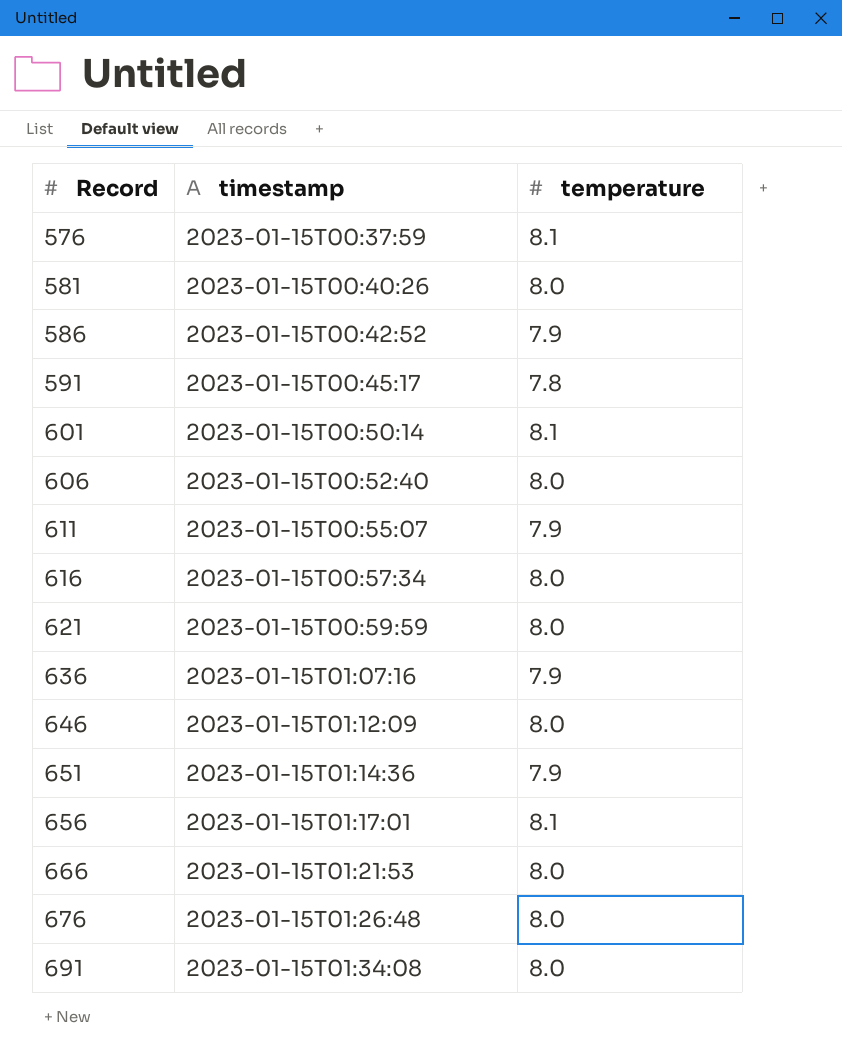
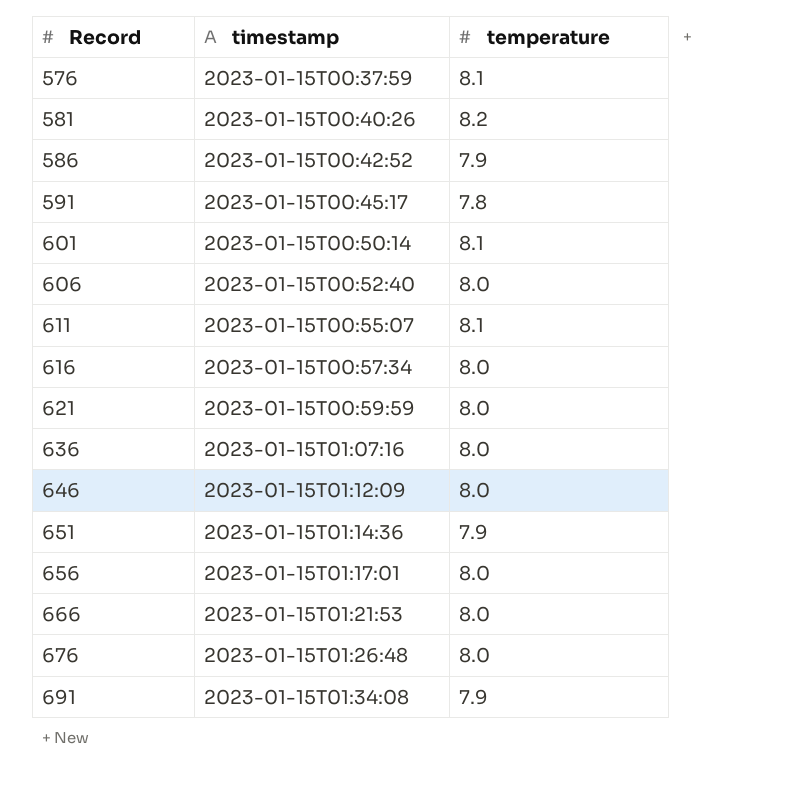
581 | temperature: 8.0 -> 8.2
611 | temperature: 7.9 -> 8.1
636 | temperature: 7.9 -> 8.0
656 | temperature: 8.1 -> 8.0
691 | temperature: 8.0 -> 7.9

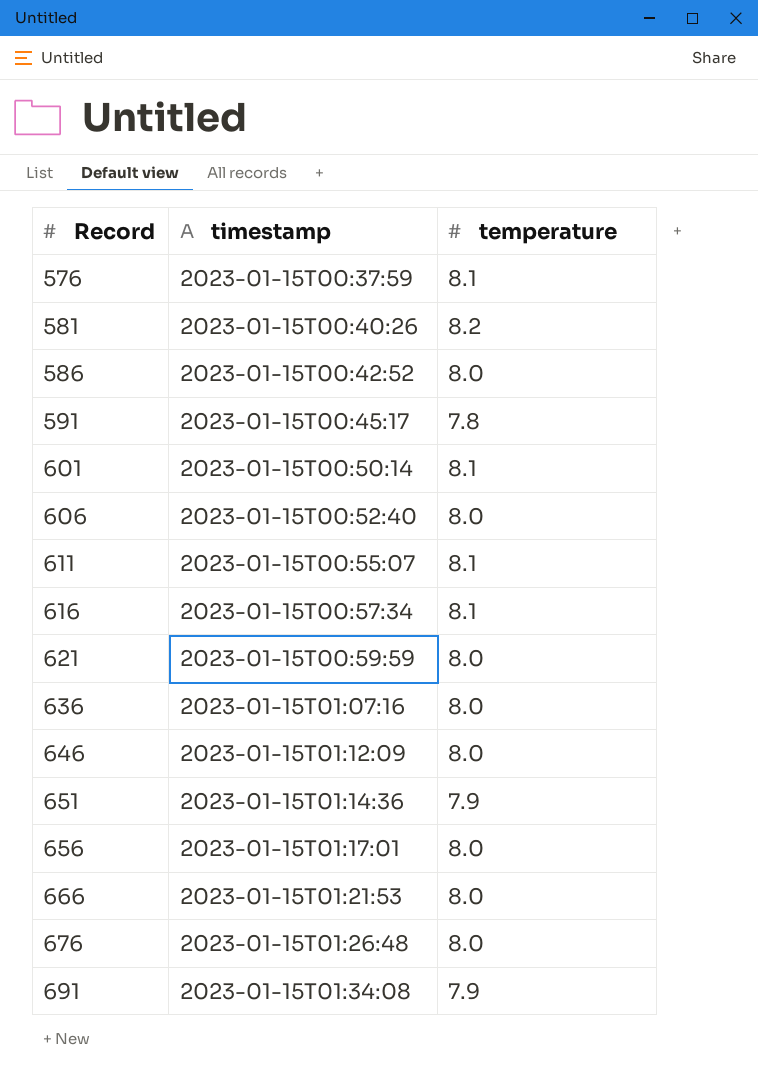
586 | temperature: 7.9 -> 8.0
616 | temperature: 8.0 -> 8.1

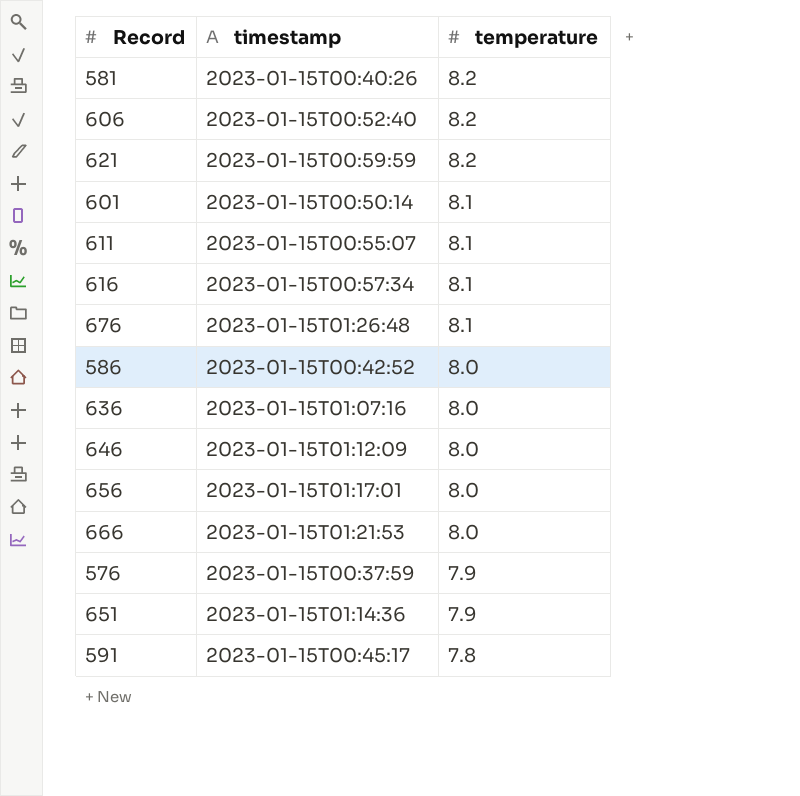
row order: Record ascending -> temperature descending
row 691: 2023-01-15T01:34:08 | 7.9 -> none
606 | temperature: 8.0 -> 8.2
621 | temperature: 8.0 -> 8.2
676 | temperature: 8.0 -> 8.1
576 | temperature: 8.1 -> 7.9

